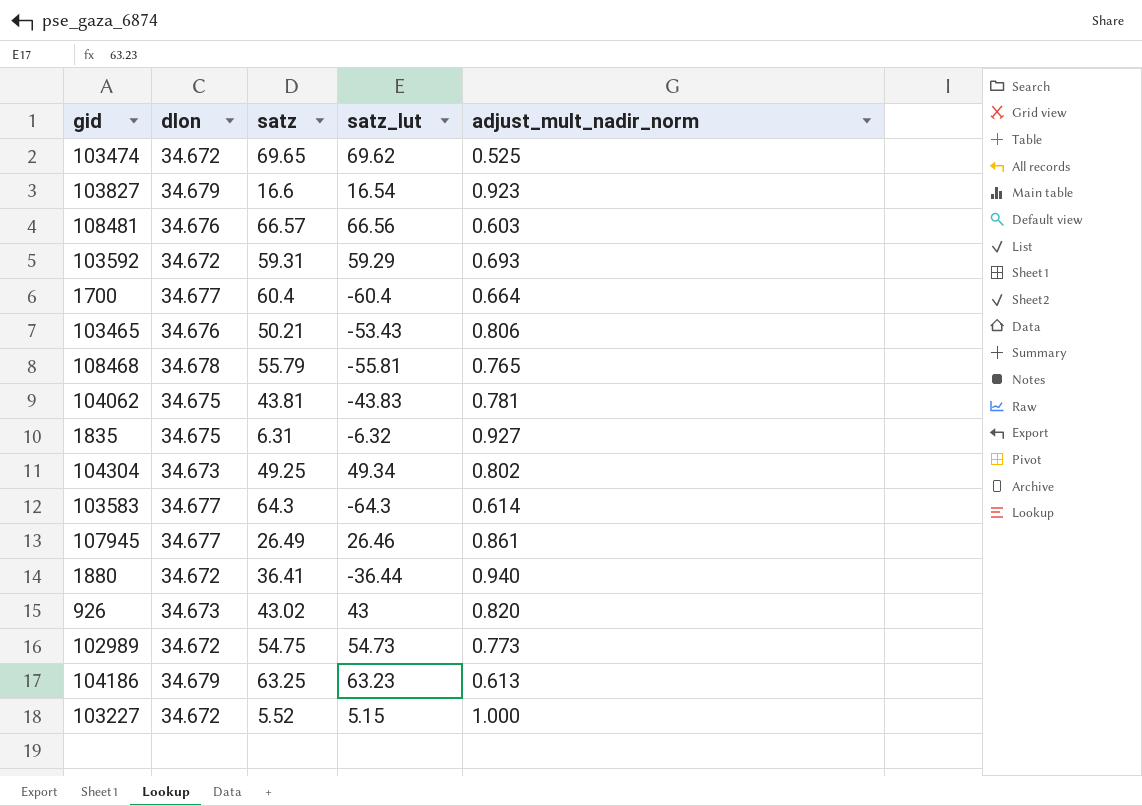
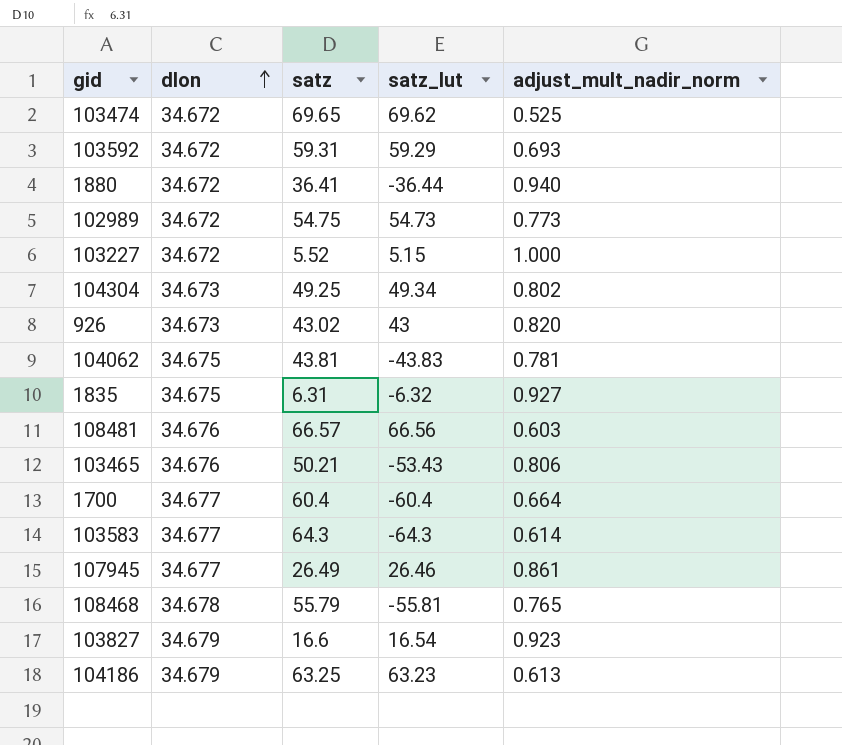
row order: none -> dlon ascending

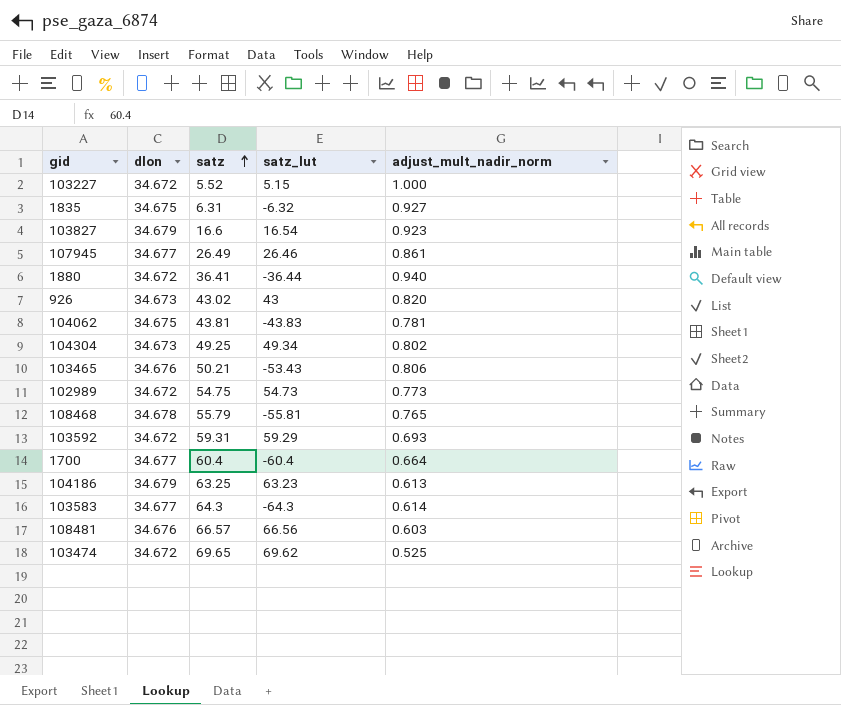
row order: dlon ascending -> satz ascending

